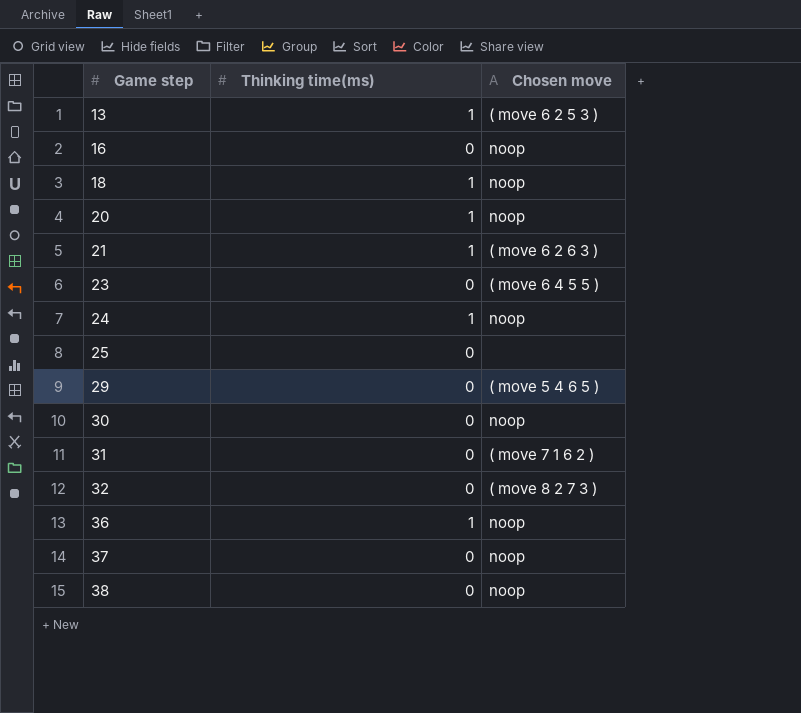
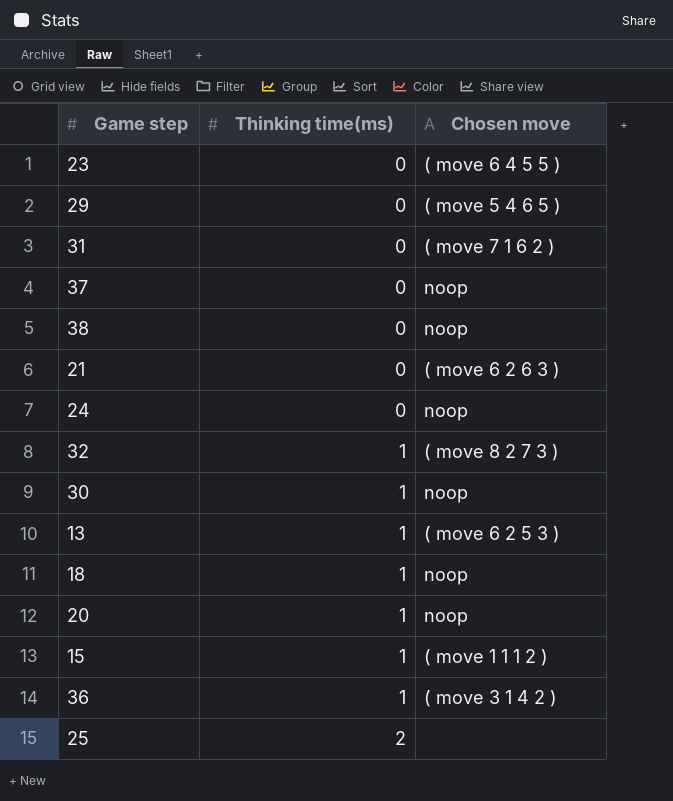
row order: Game step ascending -> Thinking time(ms) ascending
row 16: 0 | noop -> none
21 | Thinking time(ms): 1 -> 0
24 | Thinking time(ms): 1 -> 0
32 | Thinking time(ms): 0 -> 1
30 | Thinking time(ms): 0 -> 1
row 15: none -> 1 | ( move 1 1 1 2 )
36 | Chosen move: noop -> ( move 3 1 4 2 )
25 | Thinking time(ms): 0 -> 2

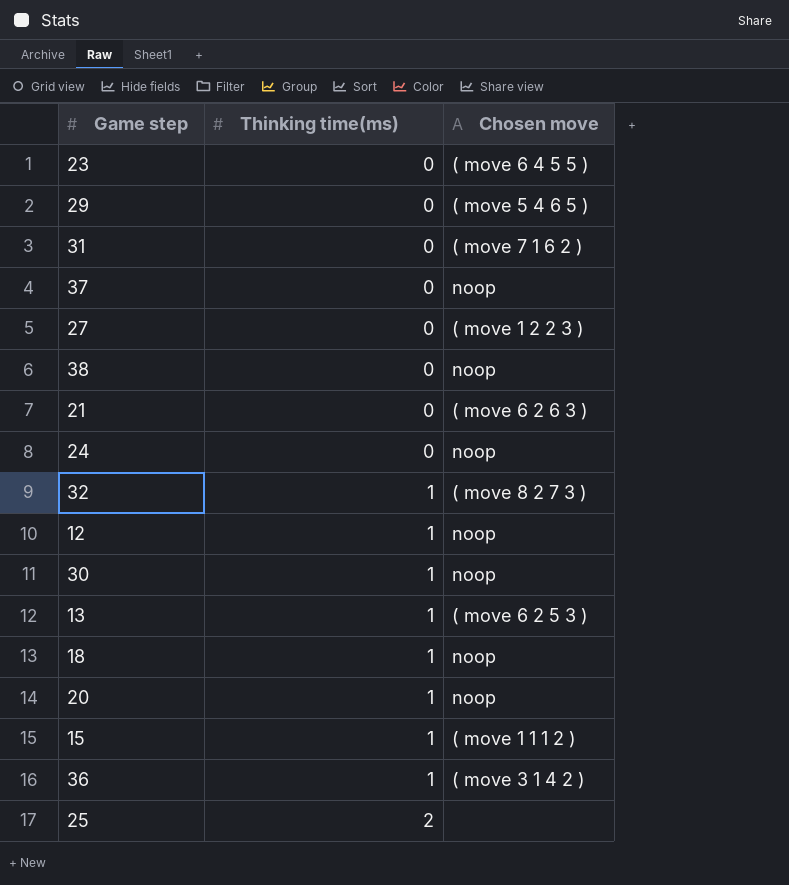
row 27: none -> 0 | ( move 1 2 2 3 )
row 12: none -> 1 | noop

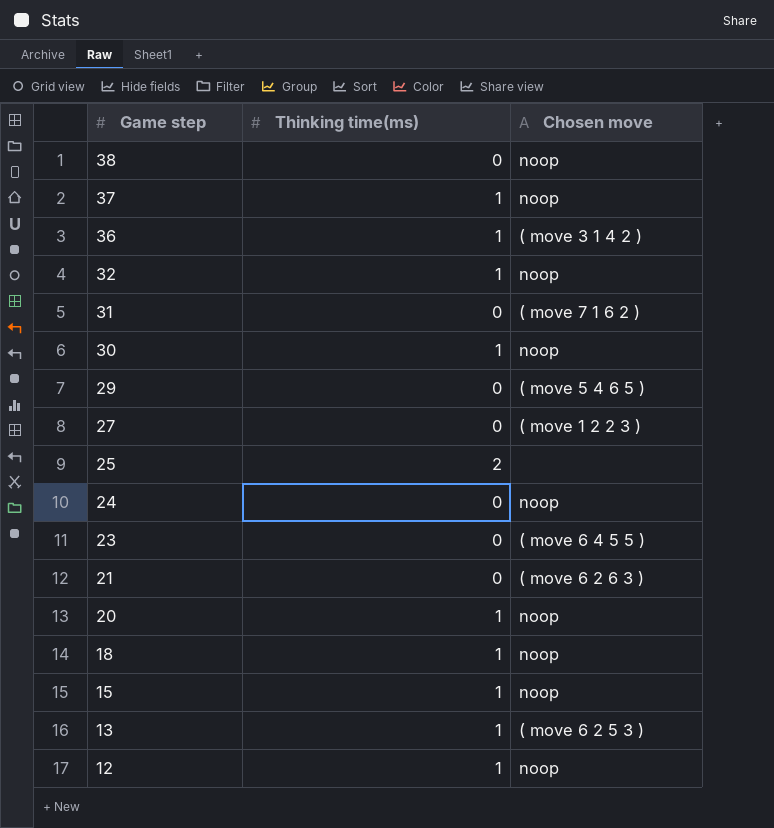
row order: Thinking time(ms) ascending -> Game step descending
37 | Thinking time(ms): 0 -> 1
32 | Chosen move: ( move 8 2 7 3 ) -> noop
15 | Chosen move: ( move 1 1 1 2 ) -> noop

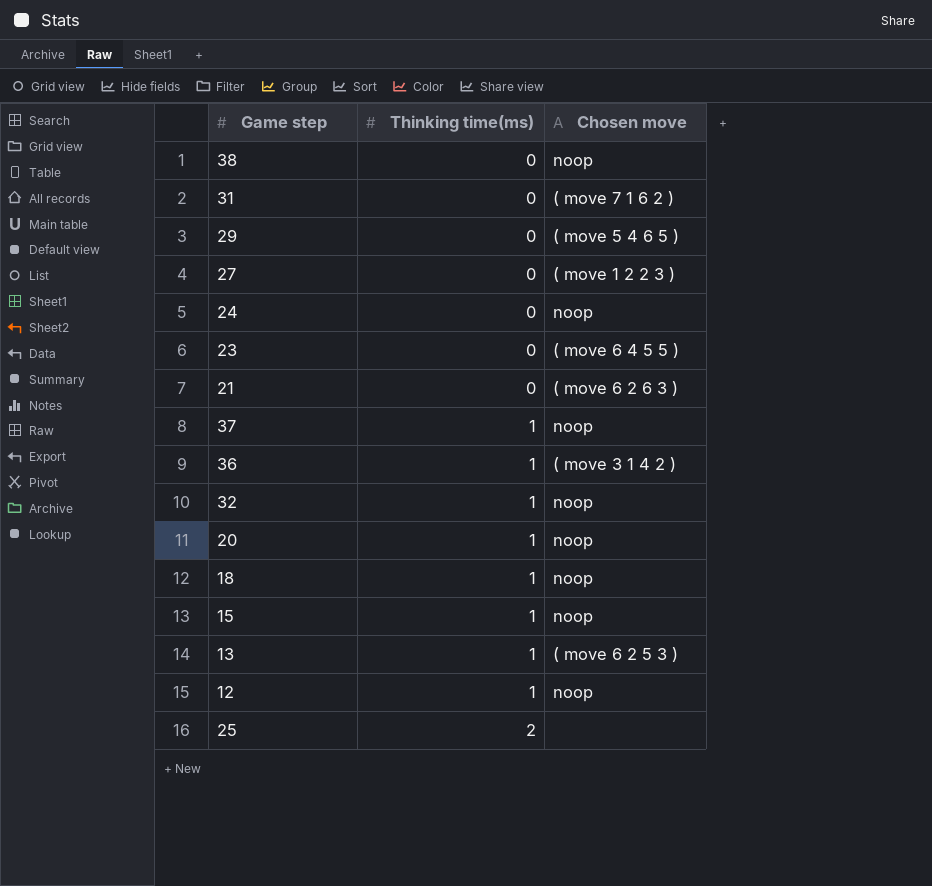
row order: Game step descending -> Thinking time(ms) ascending
row 30: 1 | noop -> none

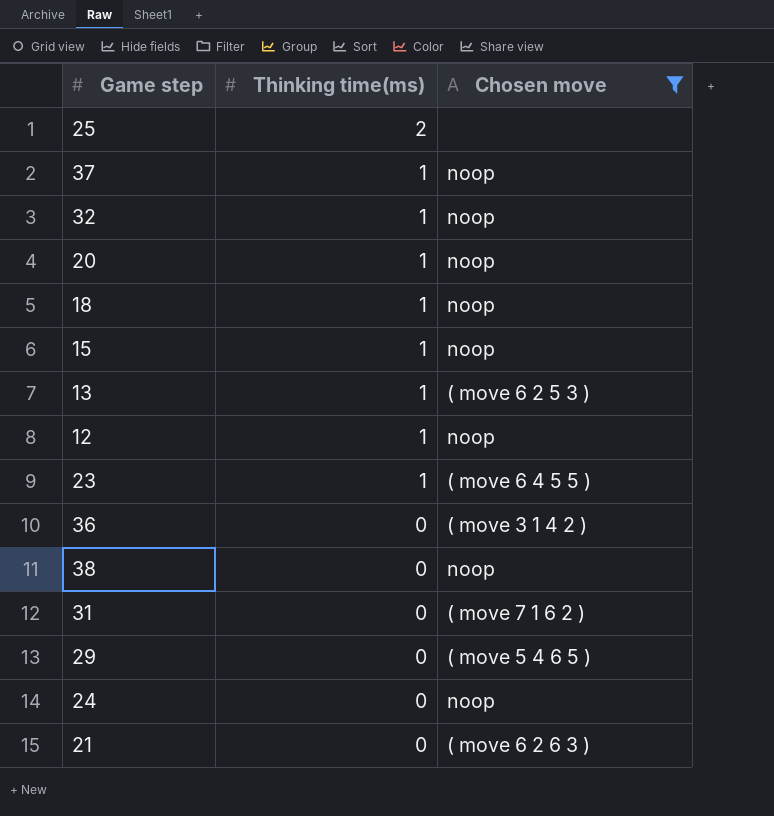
filter: none -> Chosen move != ( move 1 2 2 3 )
row order: Thinking time(ms) ascending -> Thinking time(ms) descending
23 | Thinking time(ms): 0 -> 1
36 | Thinking time(ms): 1 -> 0

